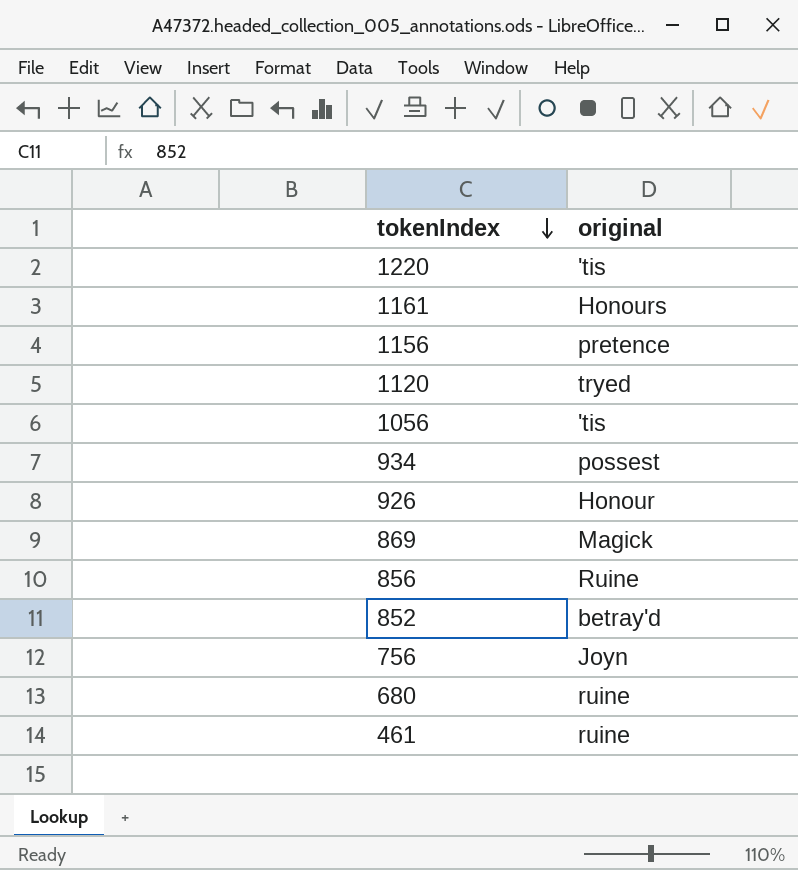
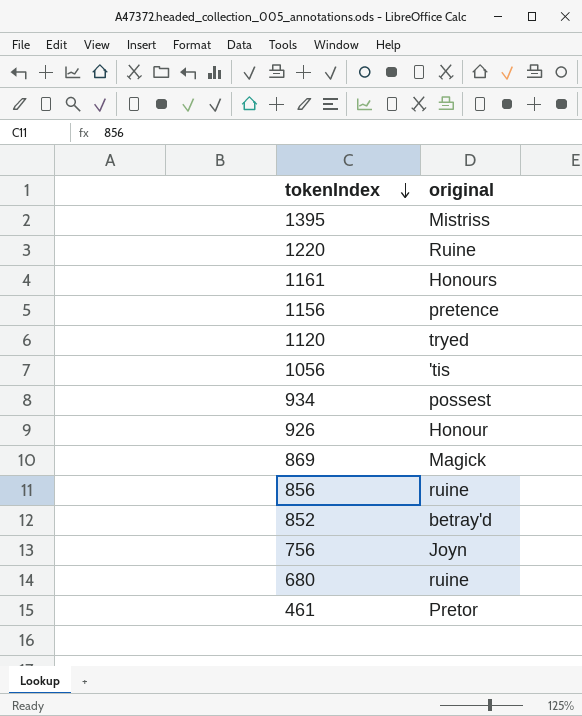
row 1395: none -> Mistriss
1220 | original: 'tis -> Ruine
856 | original: Ruine -> ruine
461 | original: ruine -> Pretor

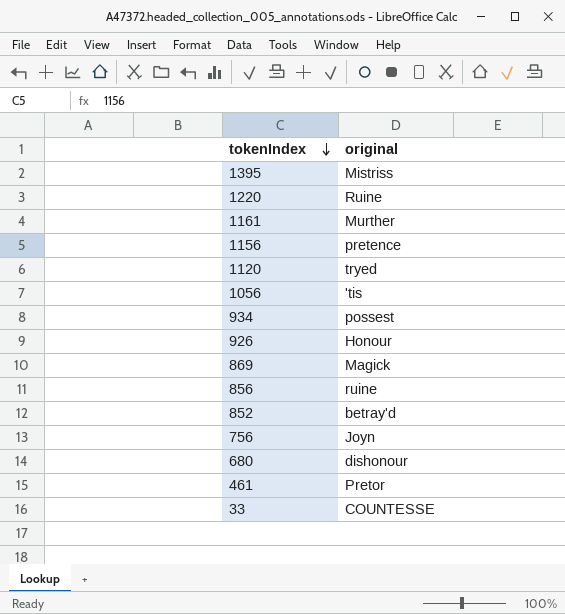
1161 | original: Honours -> Murther
680 | original: ruine -> dishonour
row 33: none -> COUNTESSE

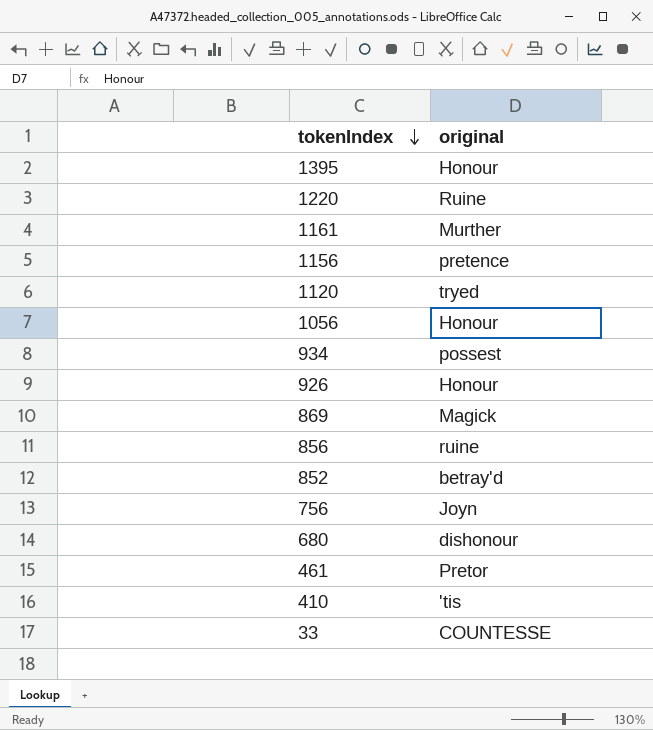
1395 | original: Mistriss -> Honour
1056 | original: 'tis -> Honour
row 410: none -> 'tis

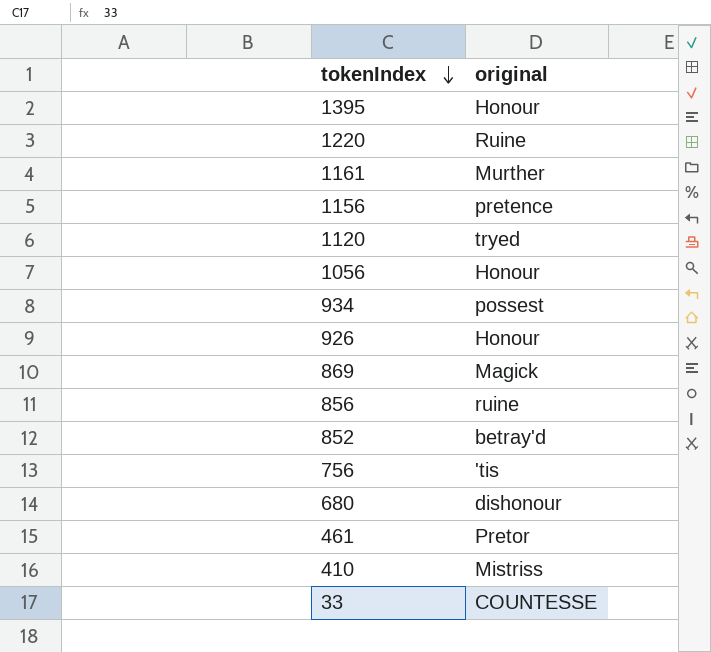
756 | original: Joyn -> 'tis
410 | original: 'tis -> Mistriss

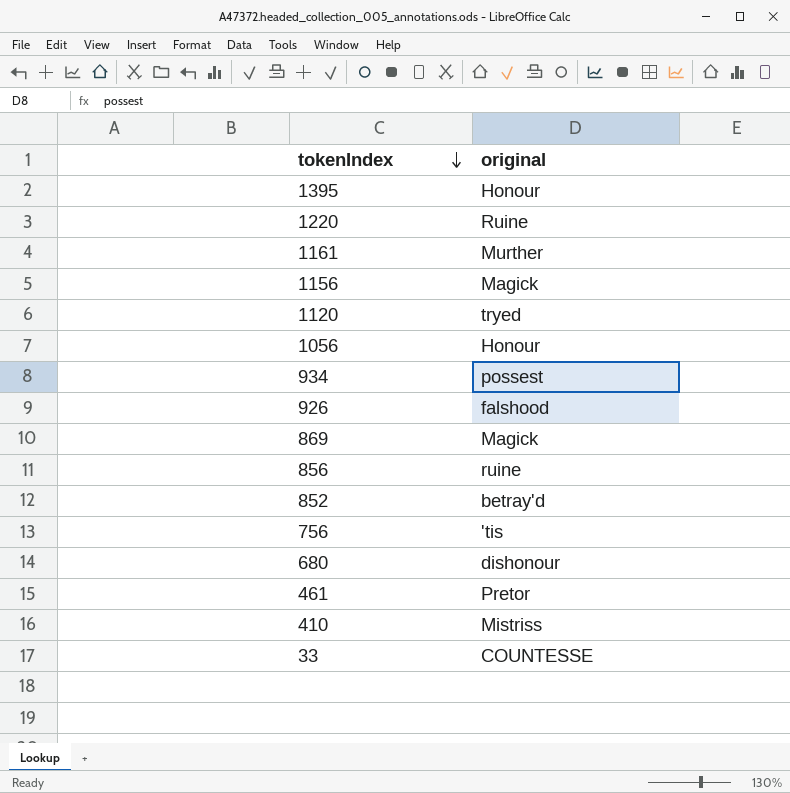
1156 | original: pretence -> Magick
926 | original: Honour -> falshood

